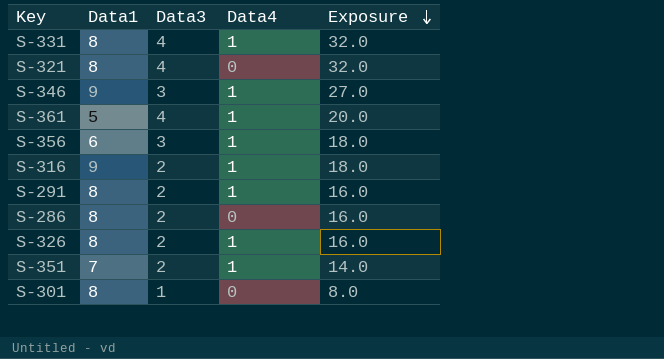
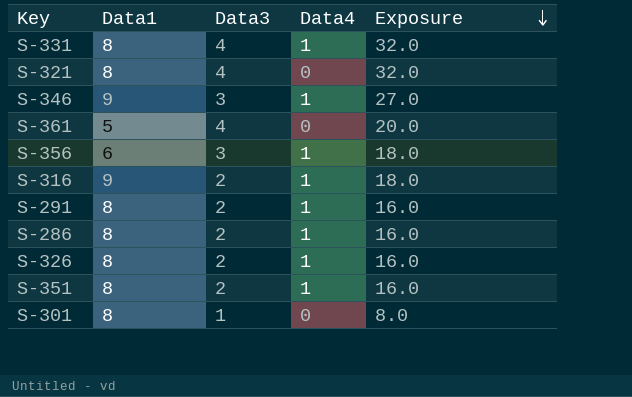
S-361 | Data4: 1 -> 0
S-286 | Data4: 0 -> 1
S-351 | Data1: 7 -> 8
S-351 | Exposure: 14.0 -> 16.0

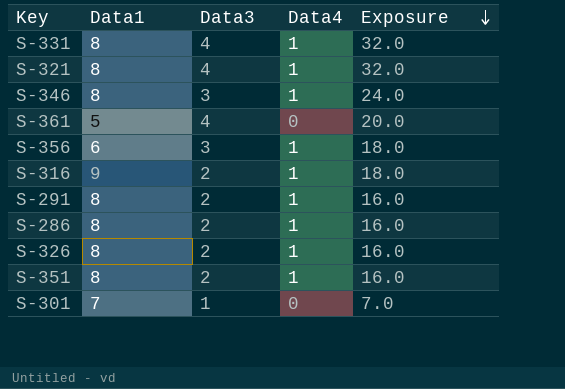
S-321 | Data4: 0 -> 1
S-346 | Data1: 9 -> 8
S-346 | Exposure: 27.0 -> 24.0
S-301 | Data1: 8 -> 7
S-301 | Exposure: 8.0 -> 7.0

